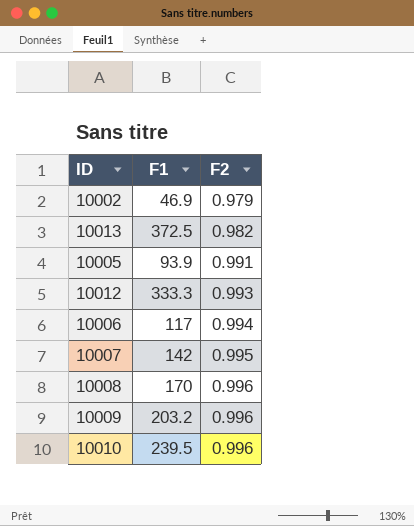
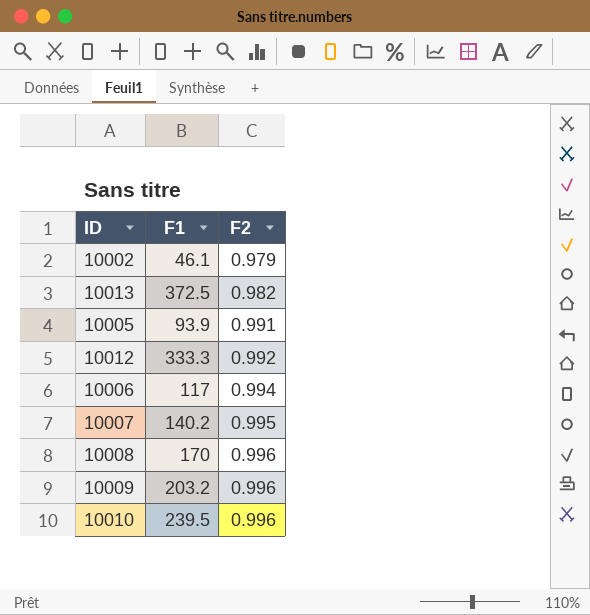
10002 | F1: 46.9 -> 46.1
10012 | F2: 0.993 -> 0.992
10007 | F1: 142 -> 140.2

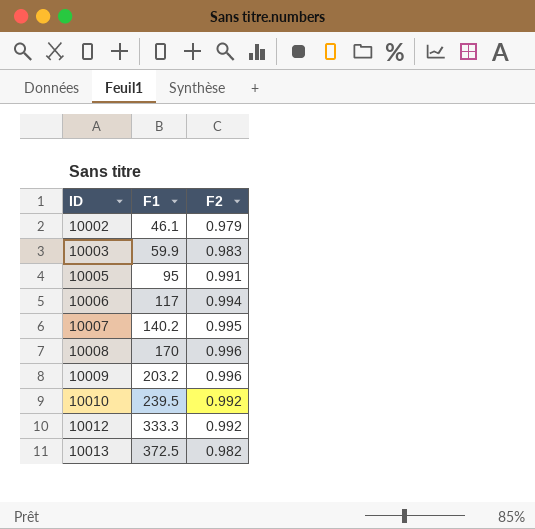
row order: F2 ascending -> ID ascending
row 10003: none -> 59.9 | 0.983
10005 | F1: 93.9 -> 95
10010 | F2: 0.996 -> 0.992

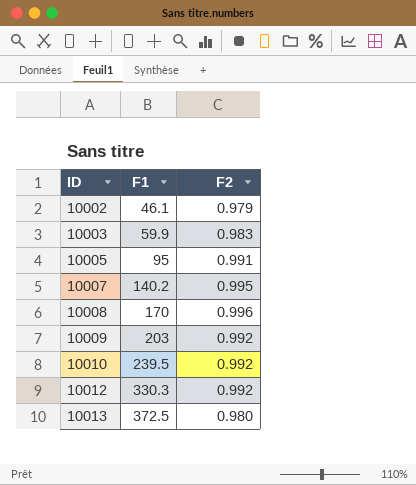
row 10006: 117 | 0.994 -> none
10009 | F1: 203.2 -> 203
10009 | F2: 0.996 -> 0.992
10012 | F1: 333.3 -> 330.3
10013 | F2: 0.982 -> 0.980

